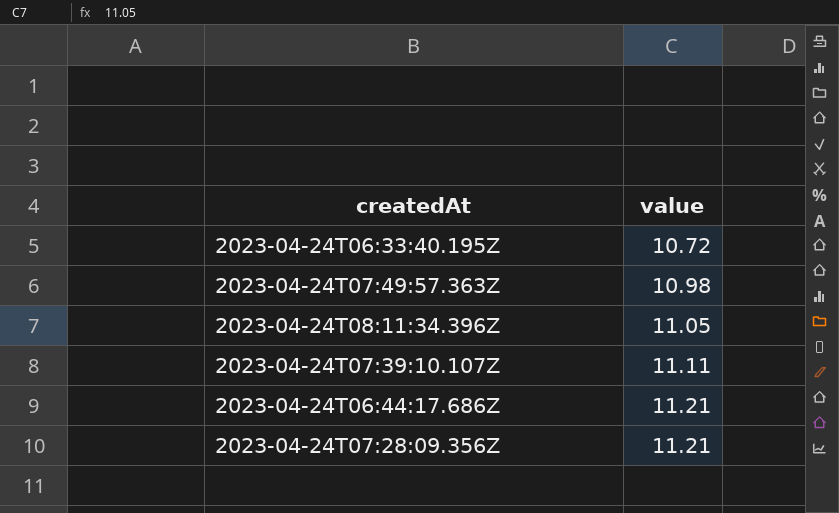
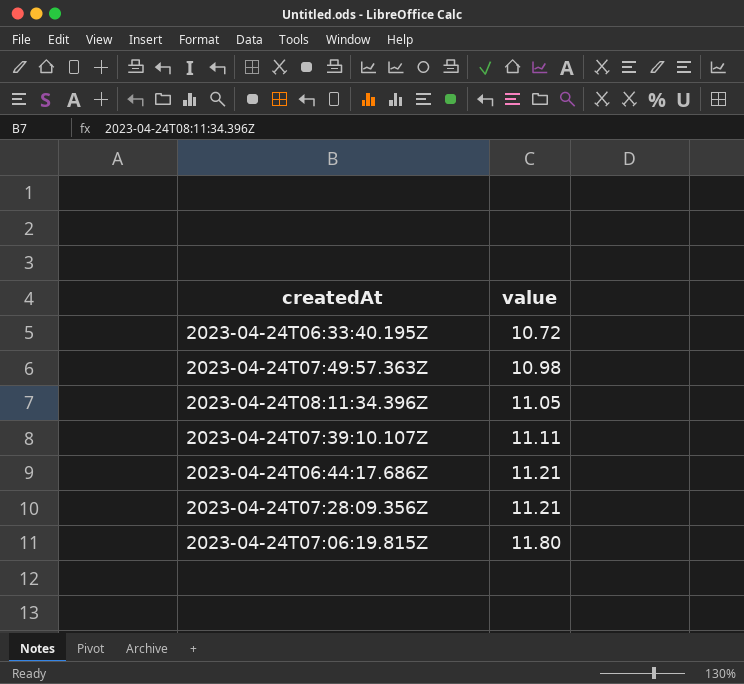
row 2023-04-24T07:06:19.815Z: none -> 11.80

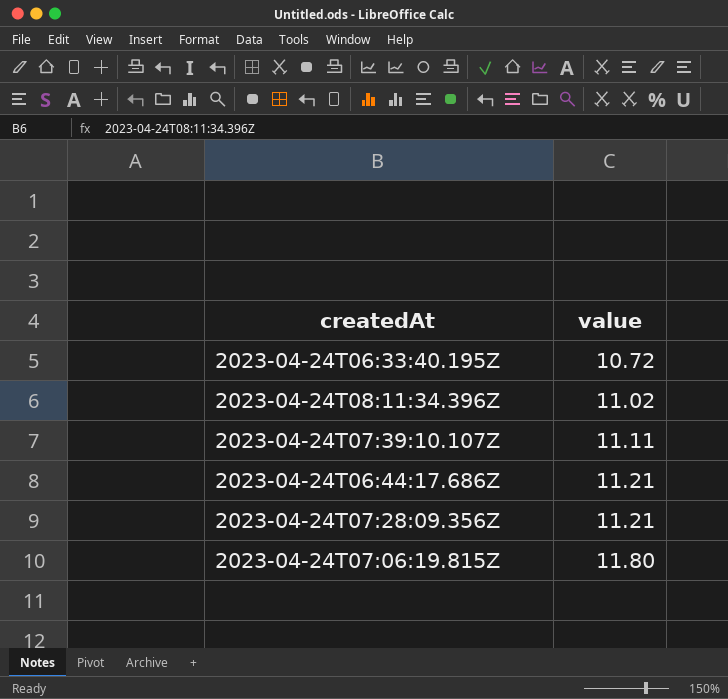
row 2023-04-24T07:49:57.363Z: 10.98 -> none
2023-04-24T08:11:34.396Z | value: 11.05 -> 11.02

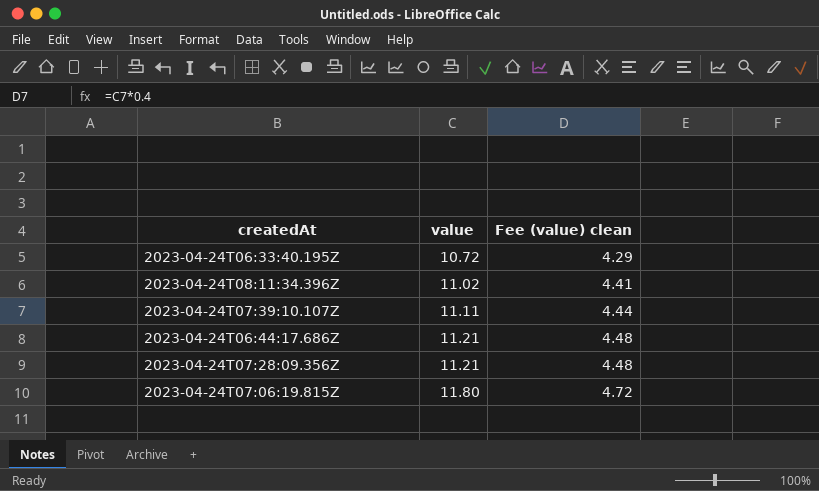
column Fee (value) clean | formula: none -> [value] * 0.4

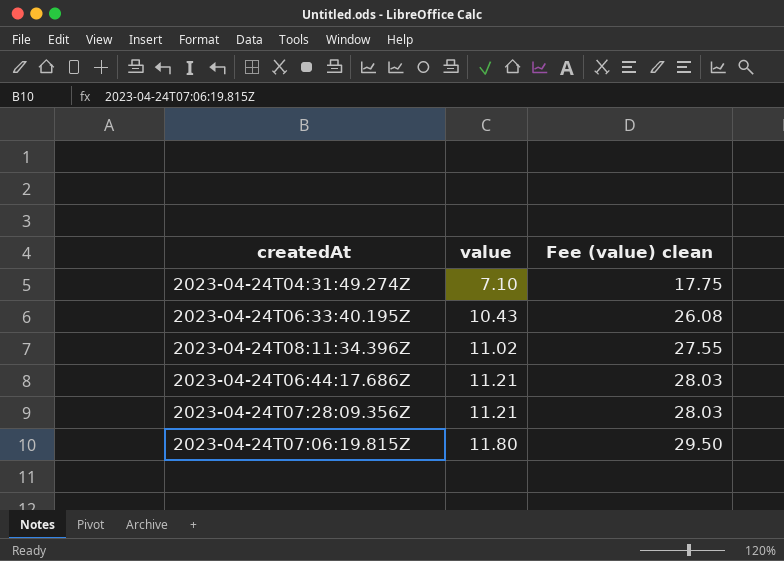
column Fee (value) clean | formula: [value] * 0.4 -> [value] * 2.5
row 2023-04-24T07:39:10.107Z: 11.11 | 4.44 -> none
row 2023-04-24T04:31:49.274Z: none -> 7.10 | 17.75
2023-04-24T06:33:40.195Z | value: 10.72 -> 10.43

